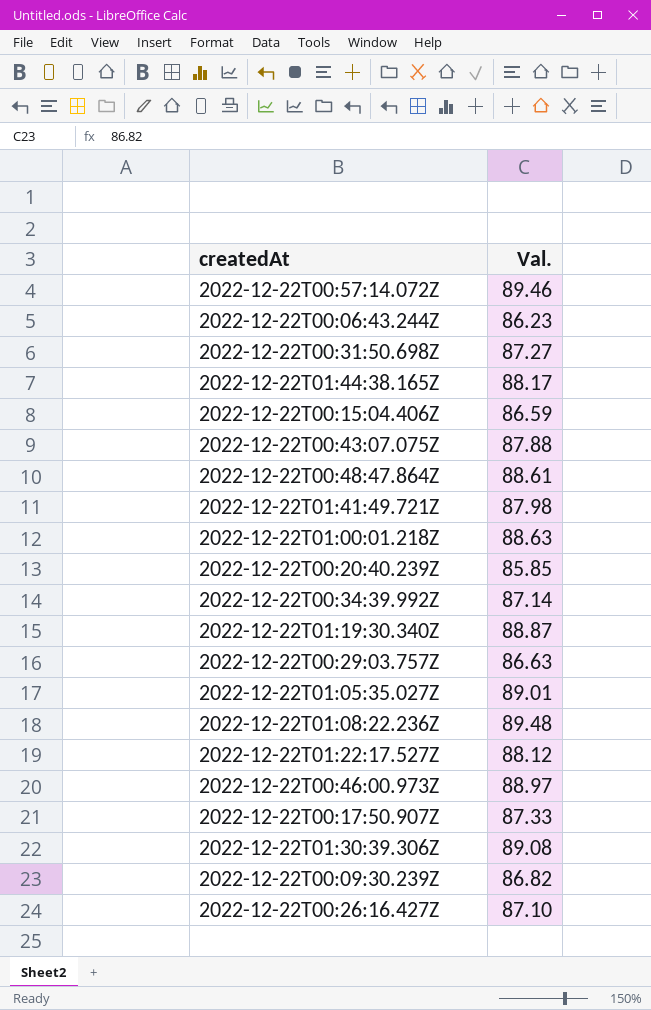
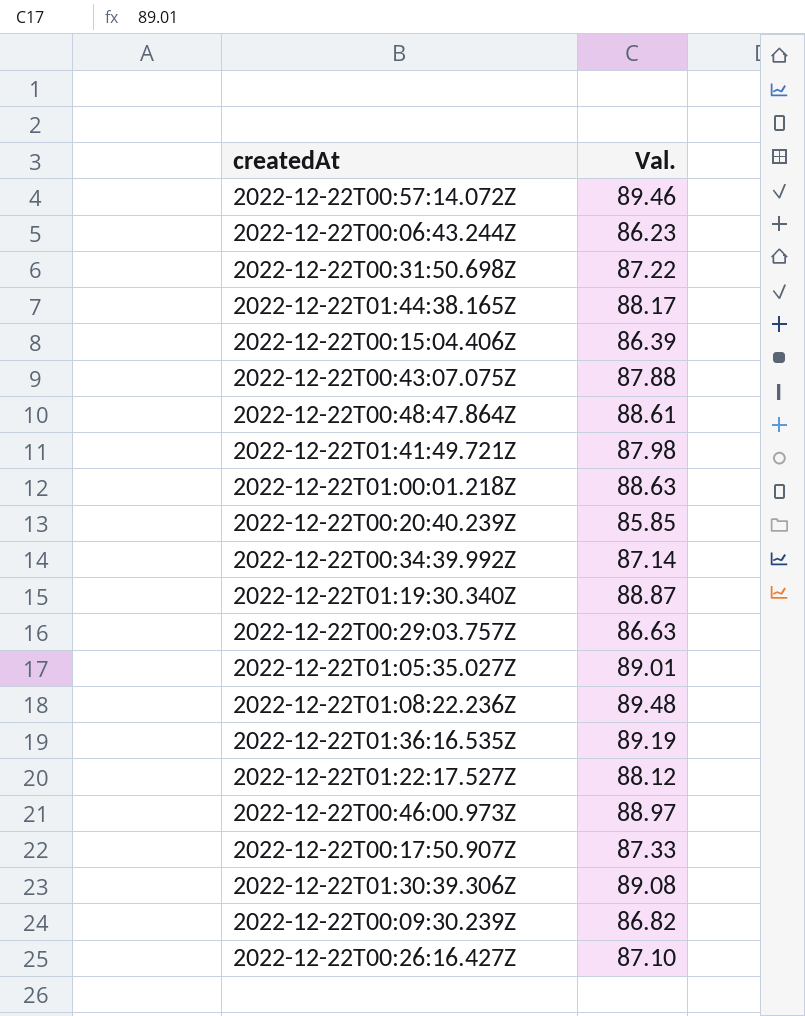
2022-12-22T00:31:50.698Z | Val.: 87.27 -> 87.22
2022-12-22T00:15:04.406Z | Val.: 86.59 -> 86.39
row 2022-12-22T01:36:16.535Z: none -> 89.19

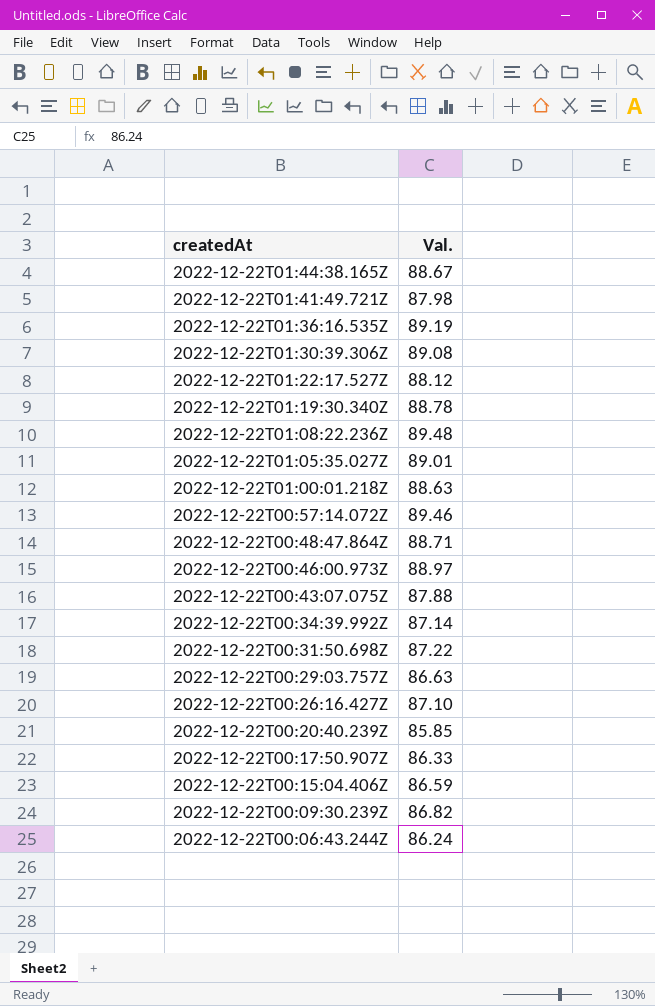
row order: none -> createdAt descending
2022-12-22T01:44:38.165Z | Val.: 88.17 -> 88.67
2022-12-22T01:19:30.340Z | Val.: 88.87 -> 88.78
2022-12-22T00:48:47.864Z | Val.: 88.61 -> 88.71
2022-12-22T00:17:50.907Z | Val.: 87.33 -> 86.33
2022-12-22T00:15:04.406Z | Val.: 86.39 -> 86.59
2022-12-22T00:06:43.244Z | Val.: 86.23 -> 86.24

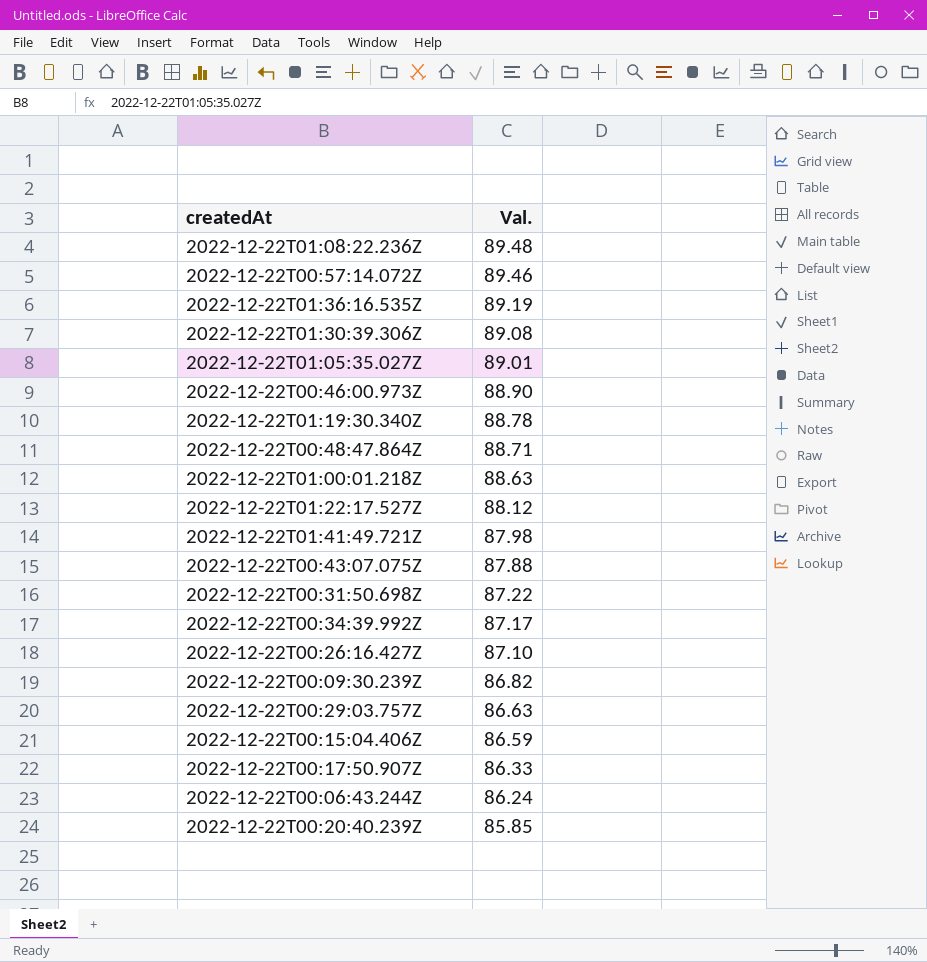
row order: createdAt descending -> Val. descending
row 2022-12-22T01:44:38.165Z: 88.67 -> none
2022-12-22T00:46:00.973Z | Val.: 88.97 -> 88.90
2022-12-22T00:34:39.992Z | Val.: 87.14 -> 87.17

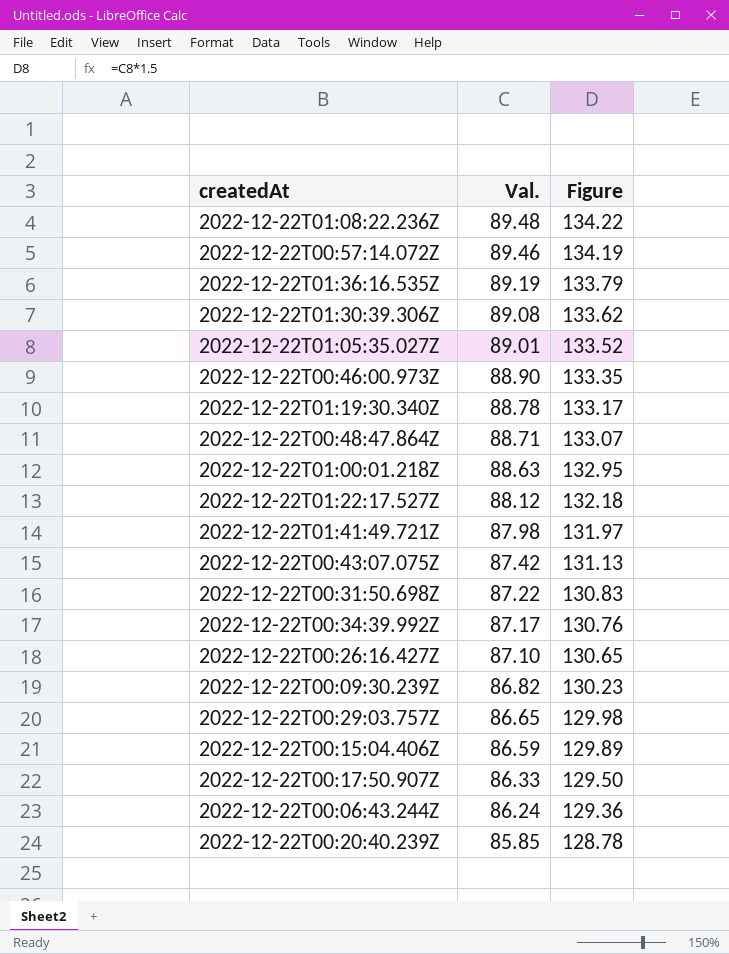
column Figure | formula: none -> [Val.] * 1.5
2022-12-22T00:43:07.075Z | Val.: 87.88 -> 87.42
2022-12-22T00:29:03.757Z | Val.: 86.63 -> 86.65

